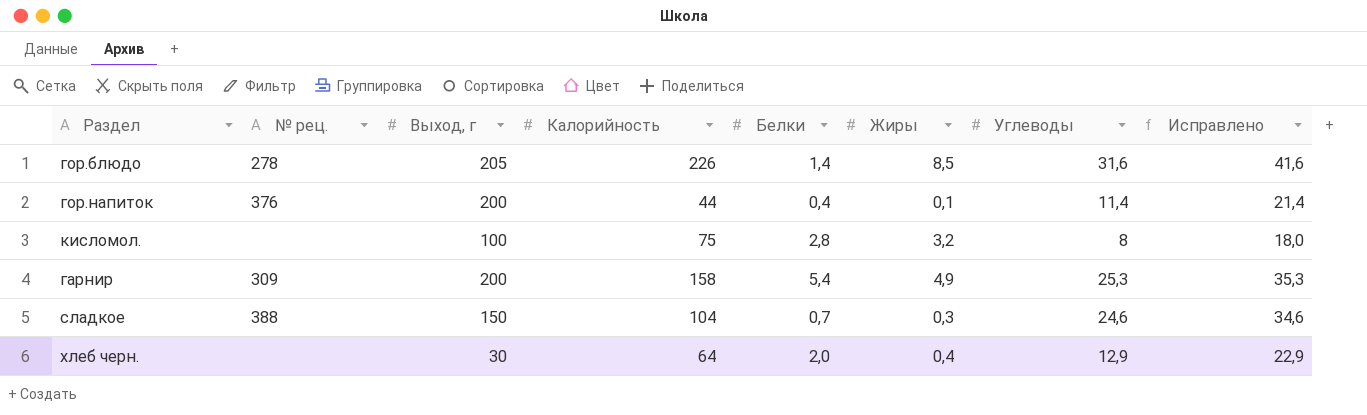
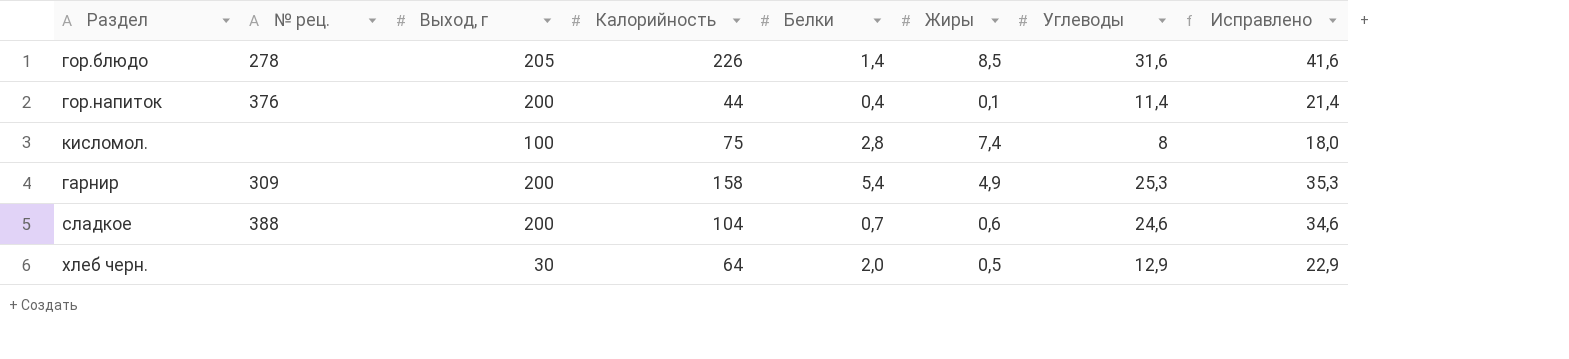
кисломол. | Жиры: 3,2 -> 7,4
сладкое | Выход, г: 150 -> 200
сладкое | Жиры: 0,3 -> 0,6
хлеб черн. | Жиры: 0,4 -> 0,5

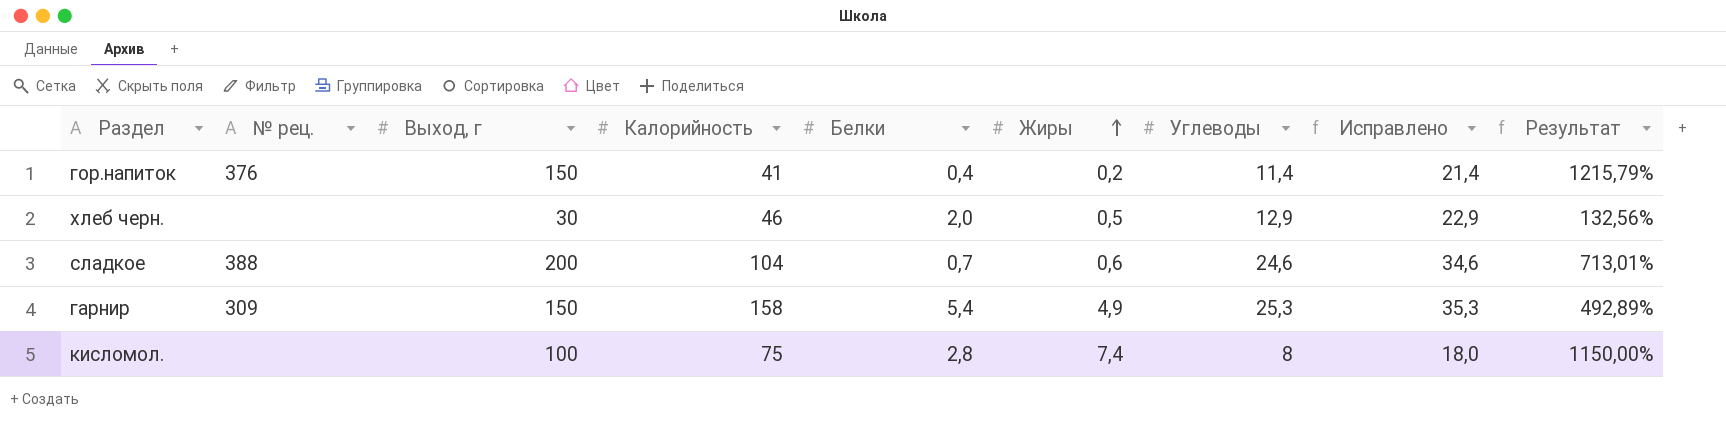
row order: none -> Жиры ascending
column Результат | formula: none -> ([Выход, г] - [Углеводы]) / [Углеводы]
row гор.блюдо: 278 | 205 | 226 | 1,4 | 8,5 | 31,6 | 41,6 -> none
гор.напиток | Выход, г: 200 -> 150
гор.напиток | Калорийность: 44 -> 41
гор.напиток | Жиры: 0,1 -> 0,2
хлеб черн. | Калорийность: 64 -> 46
гарнир | Выход, г: 200 -> 150

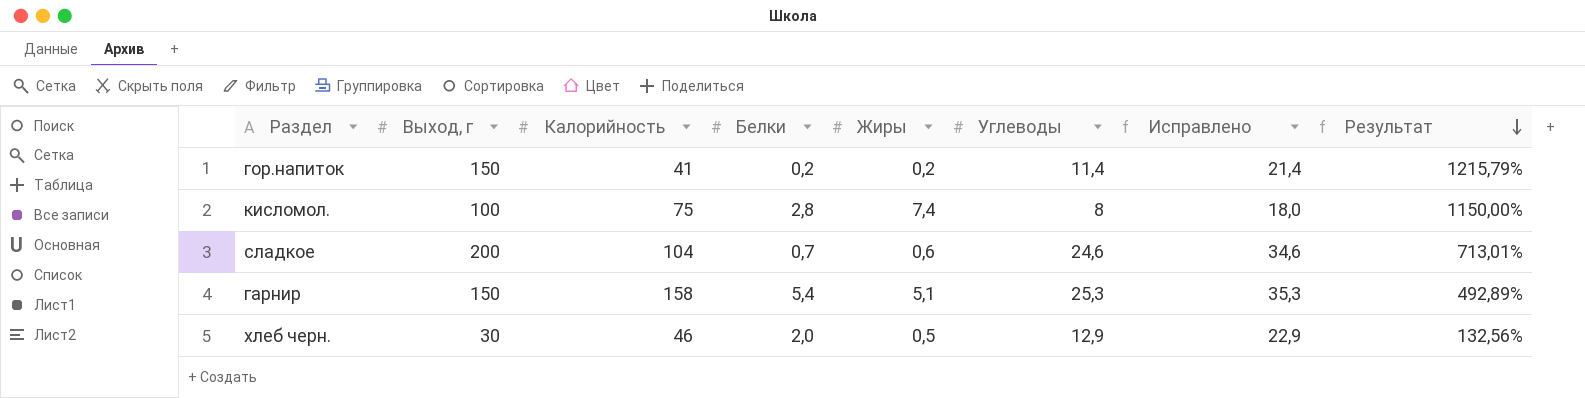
row order: Жиры ascending -> Результат descending
column № рец. | position: 2 -> none
гор.напиток | Белки: 0,4 -> 0,2
гарнир | Жиры: 4,9 -> 5,1

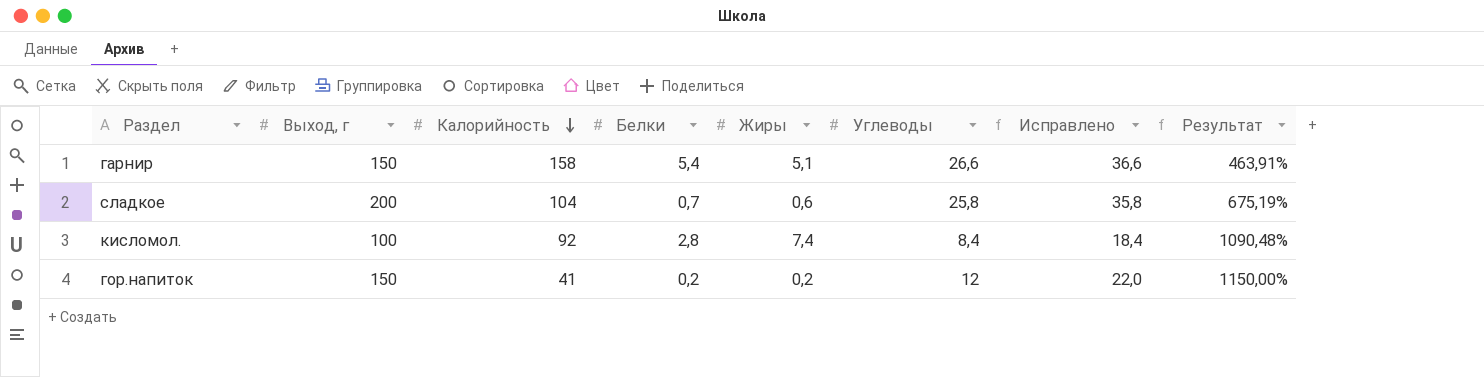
row order: Результат descending -> Калорийность descending
row хлеб черн.: 30 | 46 | 2,0 | 0,5 | 12,9 | 22,9 | 132,56% -> none
гарнир | Углеводы: 25,3 -> 26,6
гарнир | Исправлено: 35,3 -> 36,6
гарнир | Результат: 492,89% -> 463,91%
сладкое | Углеводы: 24,6 -> 25,8
сладкое | Исправлено: 34,6 -> 35,8
сладкое | Результат: 713,01% -> 675,19%
кисломол. | Калорийность: 75 -> 92
кисломол. | Углеводы: 8 -> 8,4
кисломол. | Исправлено: 18,0 -> 18,4
кисломол. | Результат: 1150,00% -> 1090,48%
гор.напиток | Углеводы: 11,4 -> 12
гор.напиток | Исправлено: 21,4 -> 22,0
гор.напиток | Результат: 1215,79% -> 1150,00%

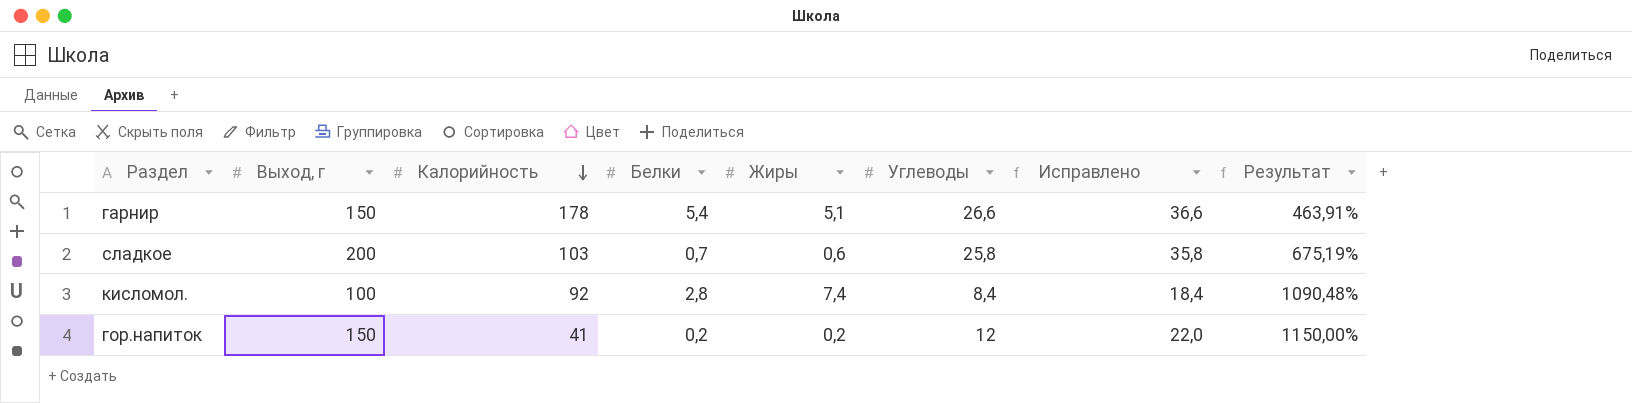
гарнир | Калорийность: 158 -> 178
сладкое | Калорийность: 104 -> 103

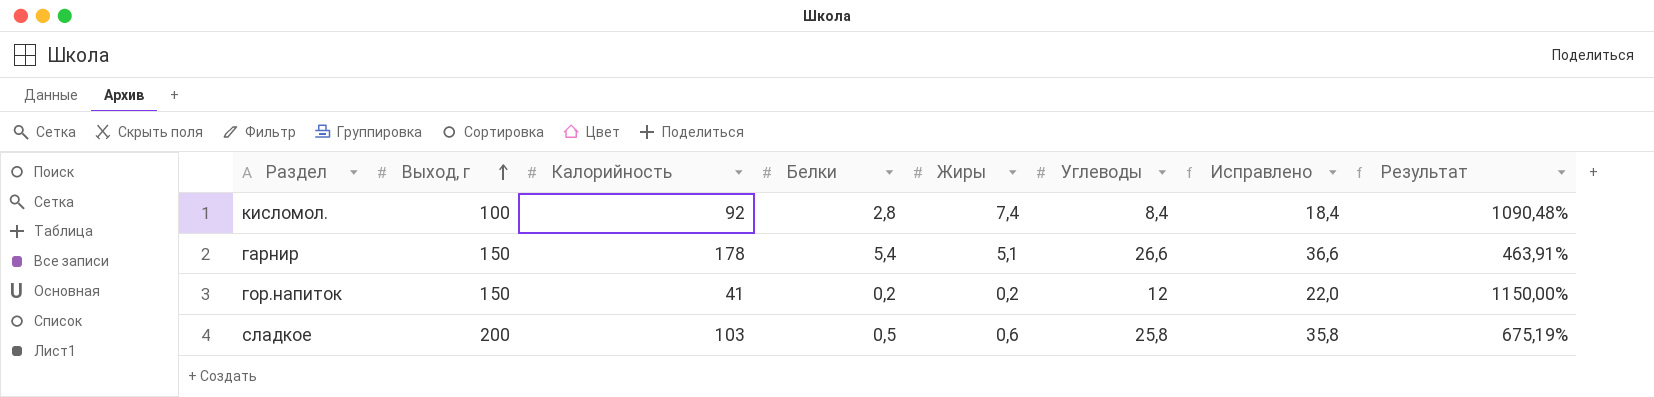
row order: Калорийность descending -> Выход, г ascending
сладкое | Белки: 0,7 -> 0,5

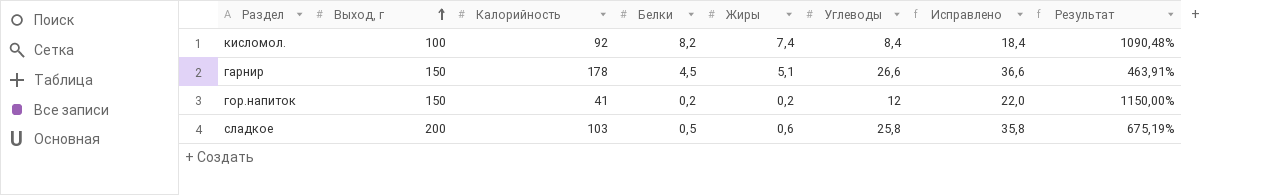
кисломол. | Белки: 2,8 -> 8,2
гарнир | Белки: 5,4 -> 4,5

